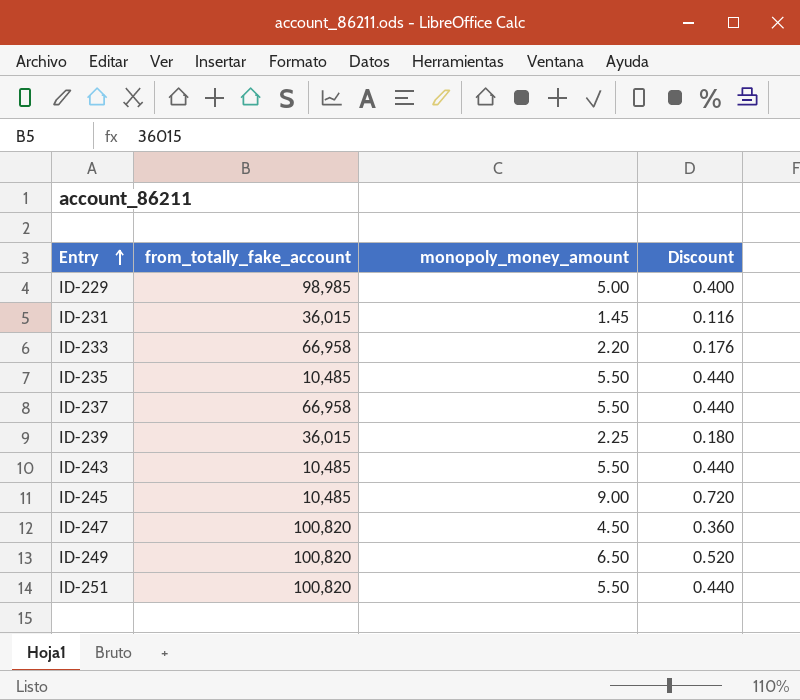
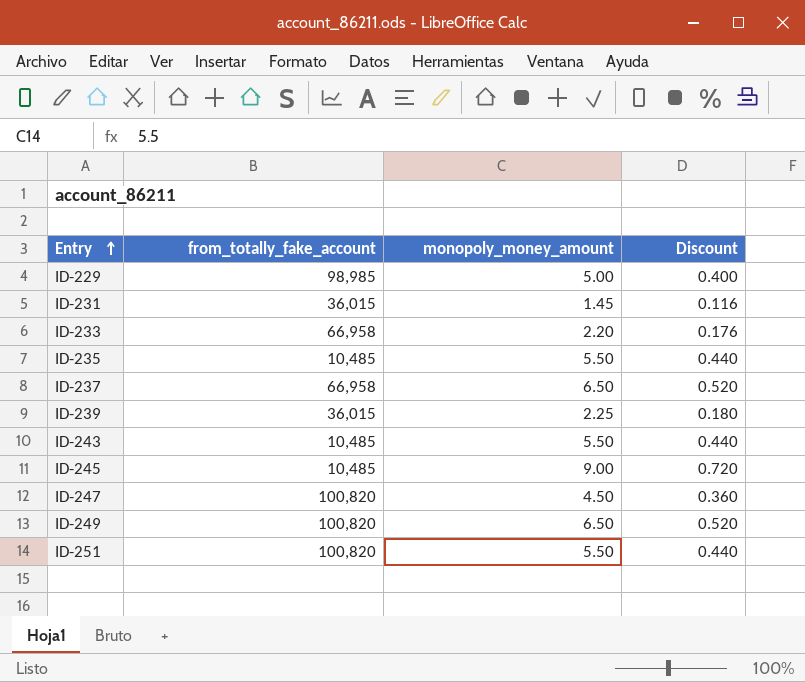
ID-237 | monopoly_money_amount: 5.50 -> 6.50
ID-237 | Discount: 0.440 -> 0.520

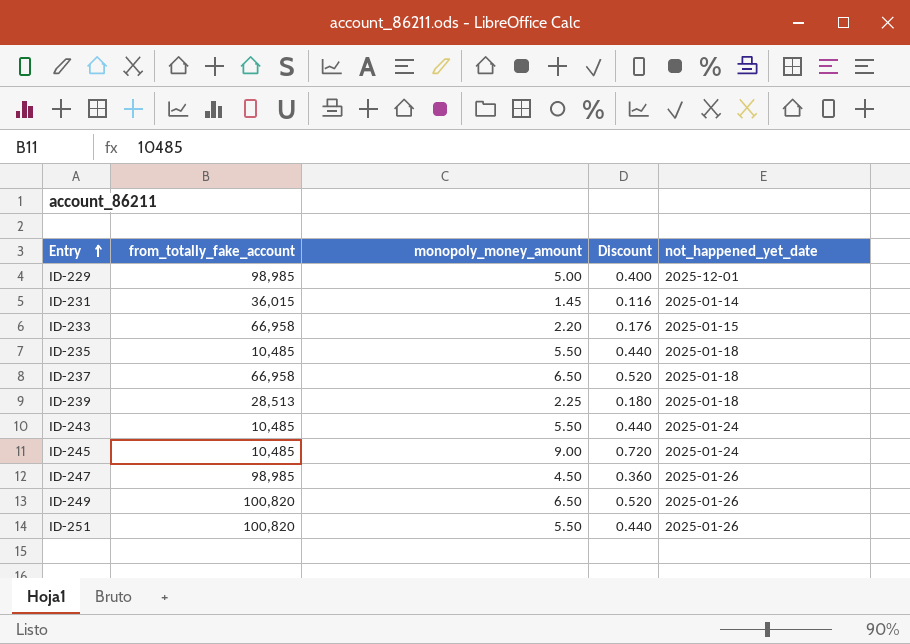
column not_happened_yet_date | position: none -> 5
ID-239 | from_totally_fake_account: 36,015 -> 28,513
ID-247 | from_totally_fake_account: 100,820 -> 98,985

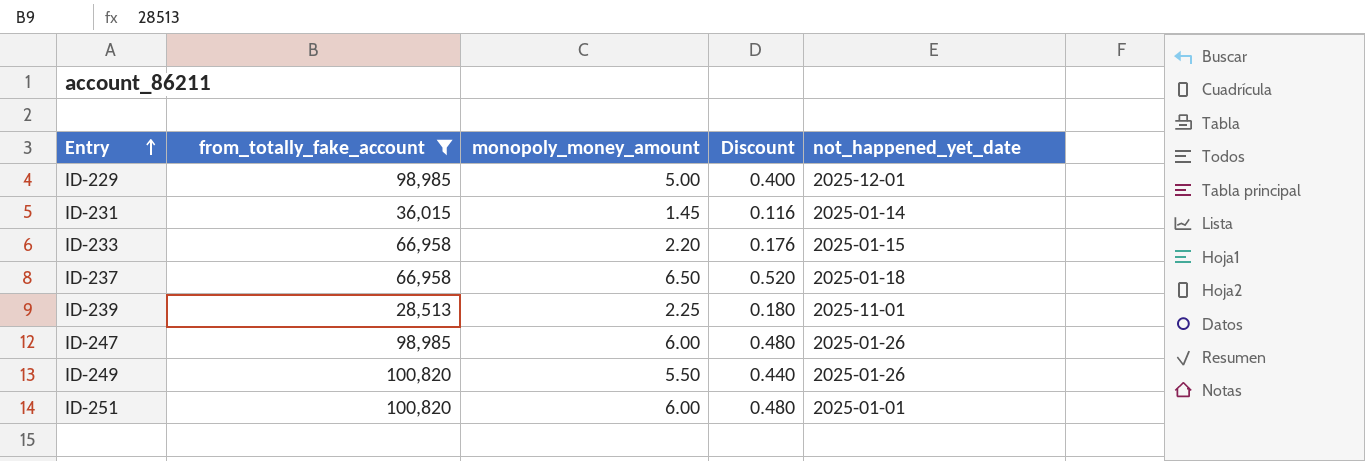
filter: none -> from_totally_fake_account != 10,485
ID-239 | not_happened_yet_date: 2025-01-18 -> 2025-11-01
ID-247 | monopoly_money_amount: 4.50 -> 6.00
ID-247 | Discount: 0.360 -> 0.480
ID-249 | monopoly_money_amount: 6.50 -> 5.50
ID-249 | Discount: 0.520 -> 0.440
ID-251 | monopoly_money_amount: 5.50 -> 6.00
ID-251 | Discount: 0.440 -> 0.480
ID-251 | not_happened_yet_date: 2025-01-26 -> 2025-01-01

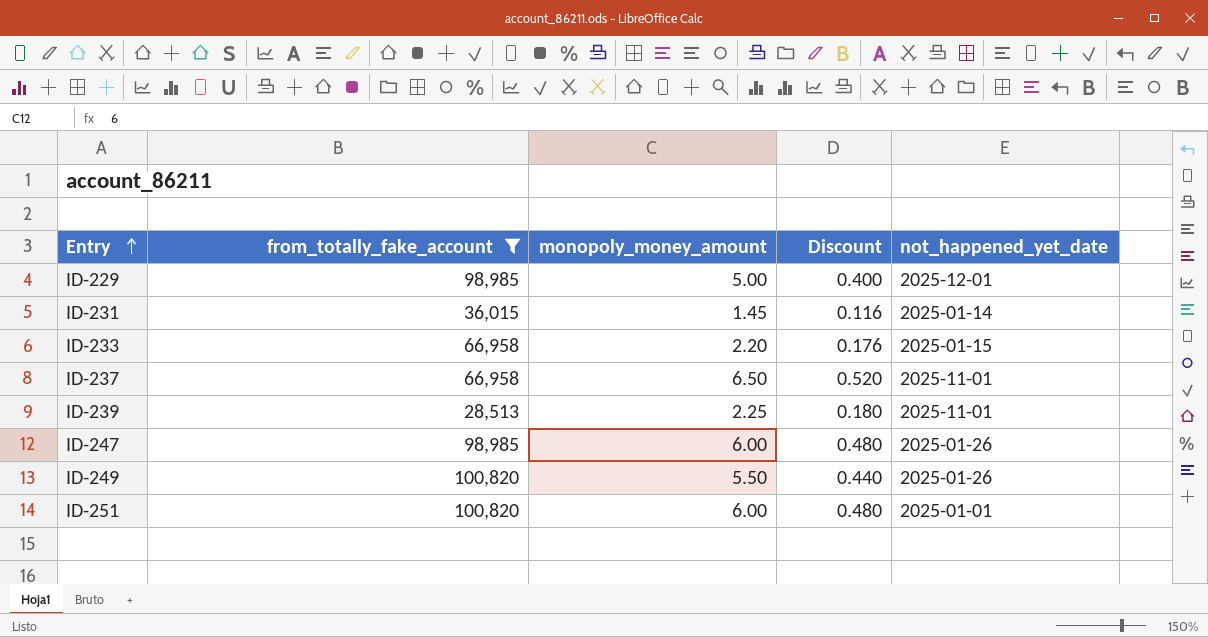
ID-237 | not_happened_yet_date: 2025-01-18 -> 2025-11-01

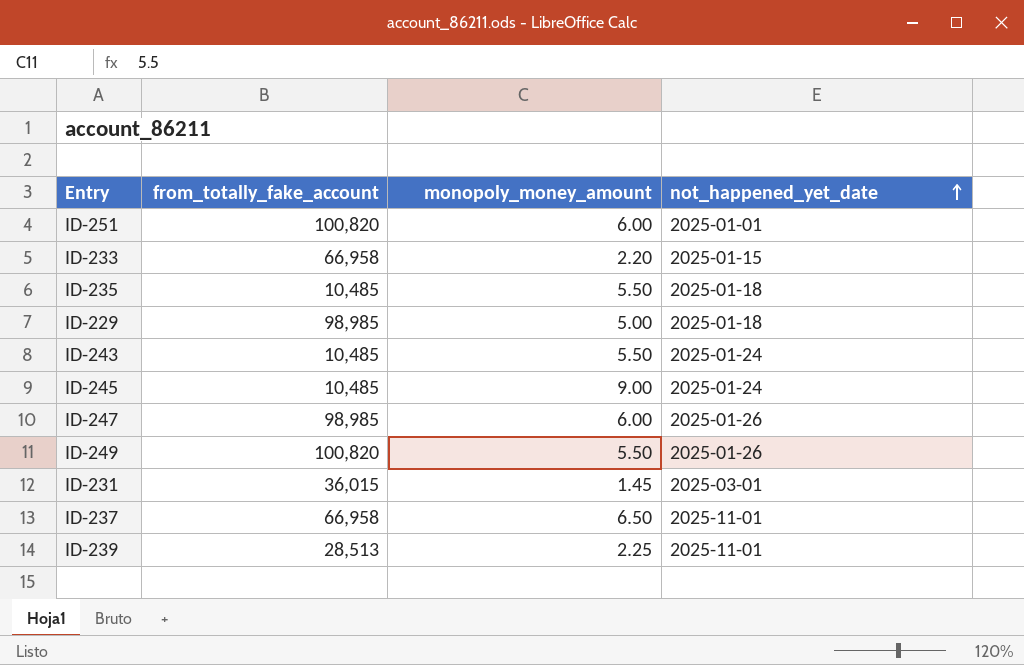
filter: from_totally_fake_account != 10,485 -> none
row order: Entry ascending -> not_happened_yet_date ascending
column Discount | formula: [monopoly_money_amount] * 0.08 -> none
ID-229 | not_happened_yet_date: 2025-12-01 -> 2025-01-18
ID-231 | not_happened_yet_date: 2025-01-14 -> 2025-03-01

